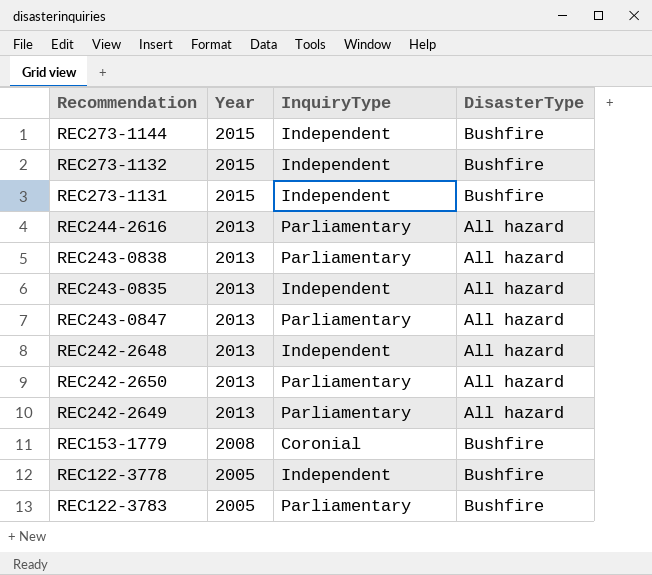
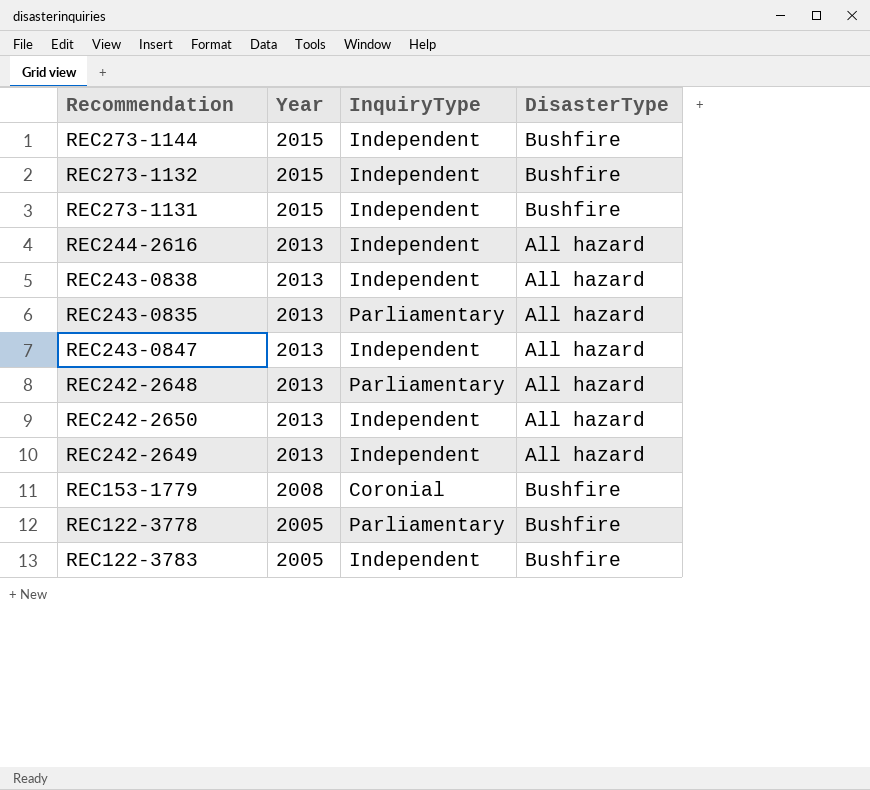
REC244-2616 | InquiryType: Parliamentary -> Independent
REC243-0838 | InquiryType: Parliamentary -> Independent
REC243-0835 | InquiryType: Independent -> Parliamentary
REC243-0847 | InquiryType: Parliamentary -> Independent
REC242-2648 | InquiryType: Independent -> Parliamentary
REC242-2650 | InquiryType: Parliamentary -> Independent
REC242-2649 | InquiryType: Parliamentary -> Independent
REC122-3778 | InquiryType: Independent -> Parliamentary
REC122-3783 | InquiryType: Parliamentary -> Independent

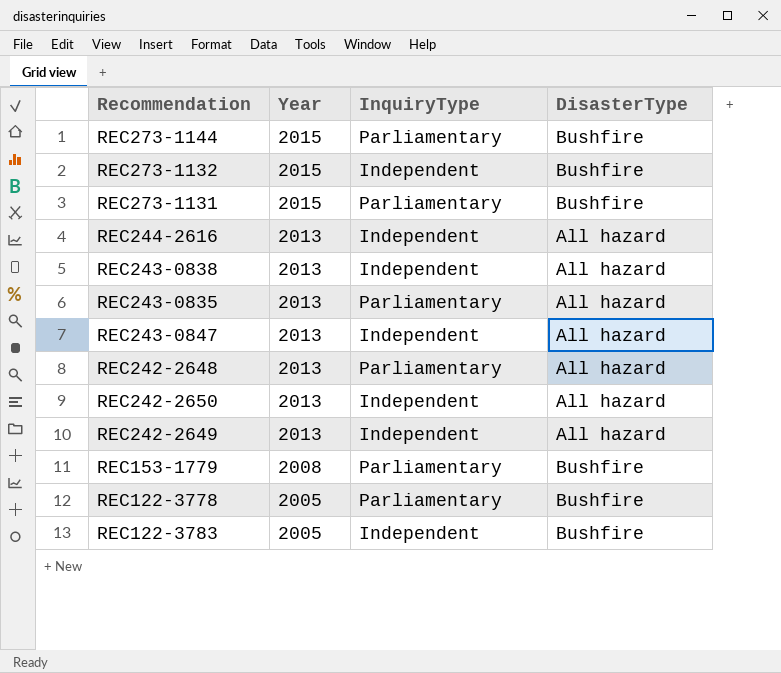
REC273-1144 | InquiryType: Independent -> Parliamentary
REC273-1131 | InquiryType: Independent -> Parliamentary
REC153-1779 | InquiryType: Coronial -> Parliamentary

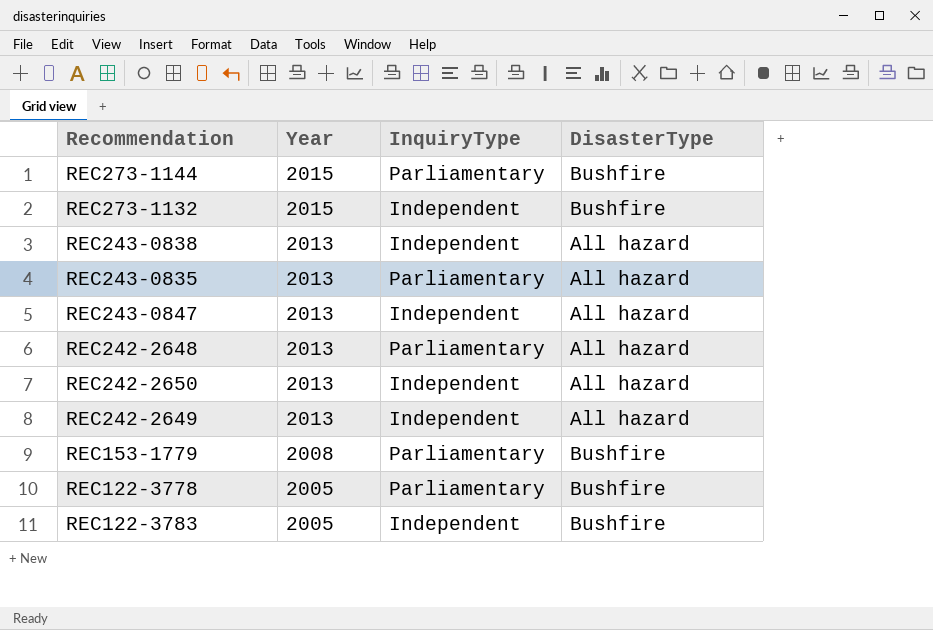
row REC273-1131: 2015 | Parliamentary | Bushfire -> none
row REC244-2616: 2013 | Independent | All hazard -> none

